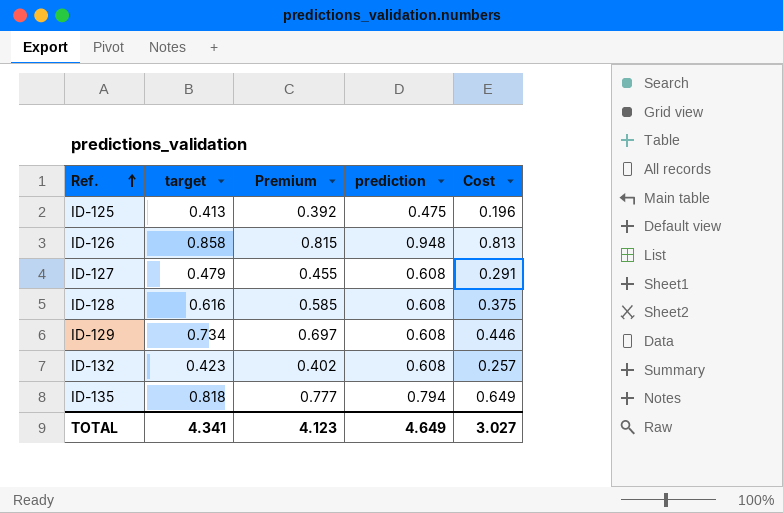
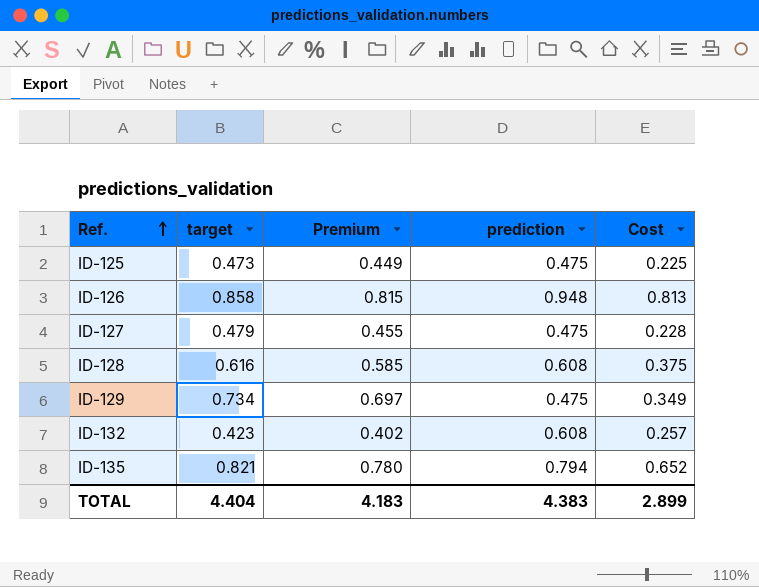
ID-125 | target: 0.413 -> 0.473
ID-125 | Premium: 0.392 -> 0.449
ID-125 | Cost: 0.196 -> 0.225
ID-127 | prediction: 0.608 -> 0.475
ID-127 | Cost: 0.291 -> 0.228
ID-129 | prediction: 0.608 -> 0.475
ID-129 | Cost: 0.446 -> 0.349
ID-135 | target: 0.818 -> 0.821
ID-135 | Premium: 0.777 -> 0.780
ID-135 | Cost: 0.649 -> 0.652
TOTAL | target: 4.341 -> 4.404
TOTAL | Premium: 4.123 -> 4.183
TOTAL | prediction: 4.649 -> 4.383
TOTAL | Cost: 3.027 -> 2.899

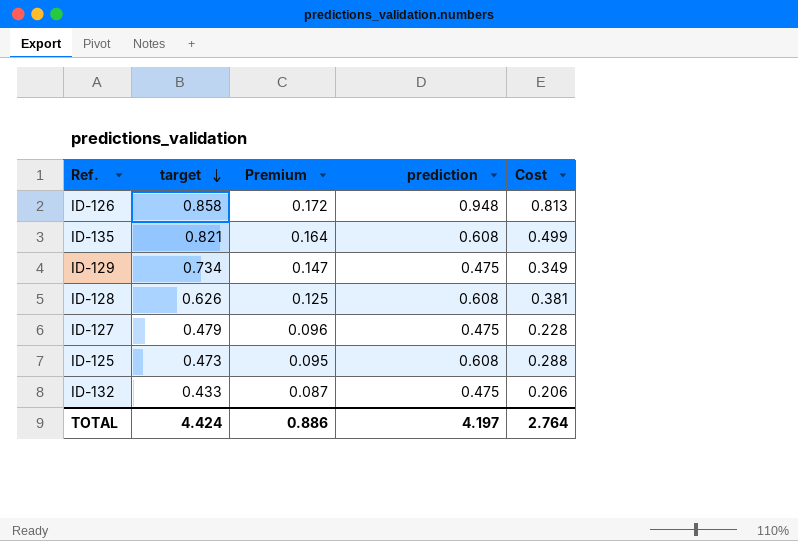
row order: Ref. ascending -> target descending
column Premium | formula: [target] * 0.95 -> [target] * 0.2
ID-135 | prediction: 0.794 -> 0.608
ID-135 | Cost: 0.652 -> 0.499
ID-128 | target: 0.616 -> 0.626
ID-128 | Cost: 0.375 -> 0.381
ID-125 | prediction: 0.475 -> 0.608
ID-125 | Cost: 0.225 -> 0.288
ID-132 | target: 0.423 -> 0.433
ID-132 | prediction: 0.608 -> 0.475
ID-132 | Cost: 0.257 -> 0.206
TOTAL | target: 4.404 -> 4.424
TOTAL | Premium: 4.183 -> 0.886
TOTAL | prediction: 4.383 -> 4.197
TOTAL | Cost: 2.899 -> 2.764

